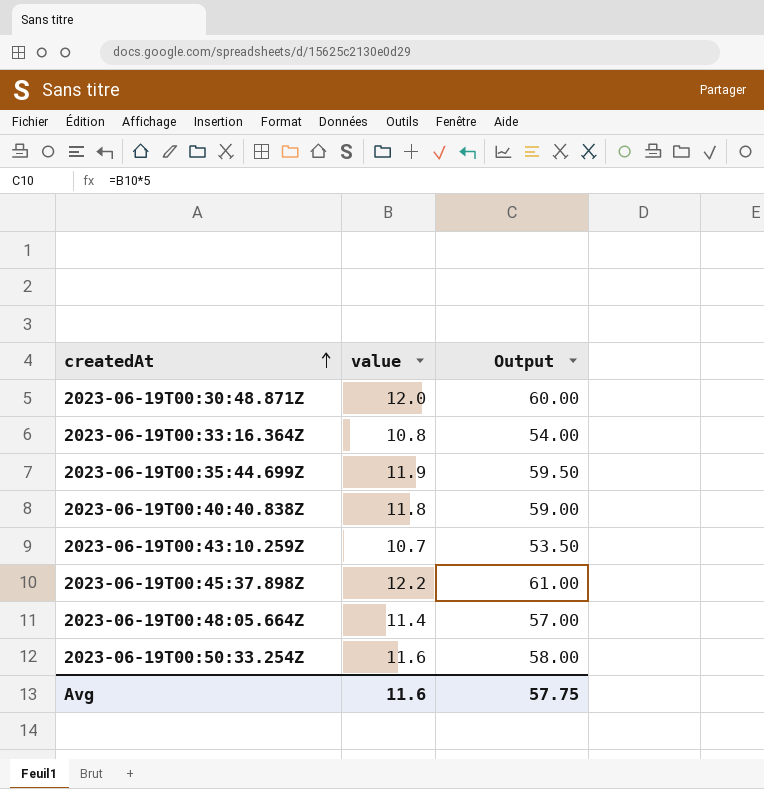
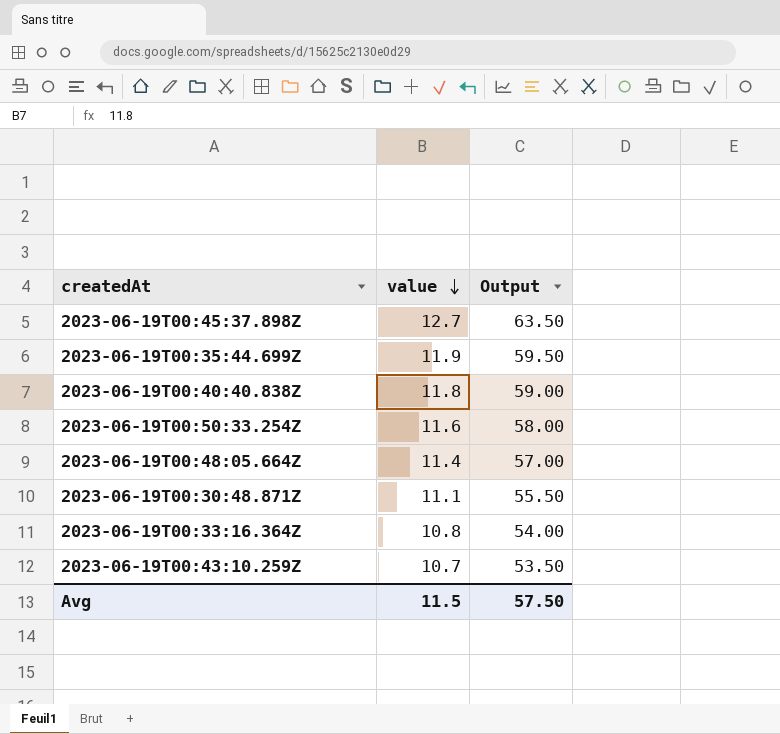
row order: createdAt ascending -> value descending
2023-06-19T00:45:37.898Z | value: 12.2 -> 12.7
2023-06-19T00:45:37.898Z | Output: 61.00 -> 63.50
2023-06-19T00:30:48.871Z | value: 12.0 -> 11.1
2023-06-19T00:30:48.871Z | Output: 60.00 -> 55.50
Avg | value: 11.6 -> 11.5
Avg | Output: 57.75 -> 57.50

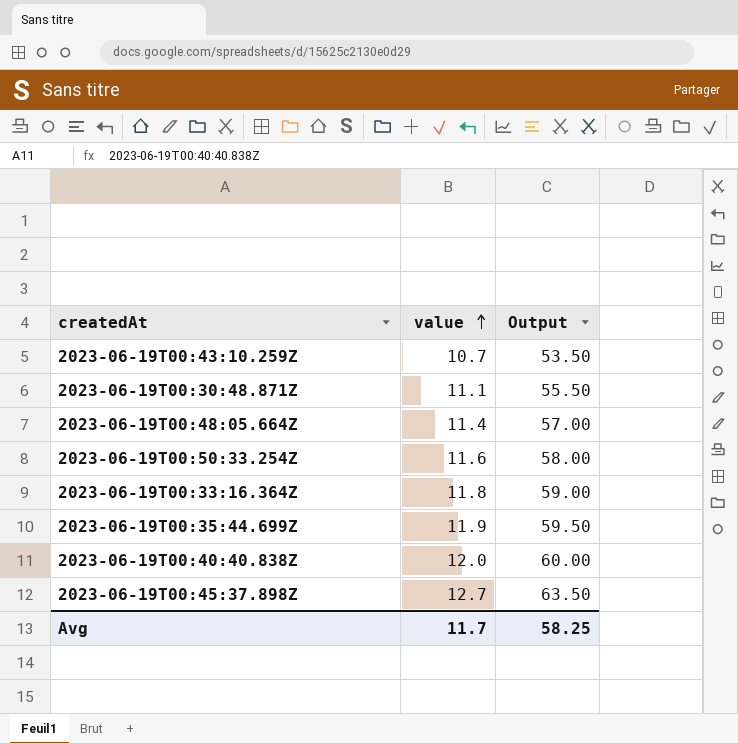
row order: value descending -> value ascending
2023-06-19T00:33:16.364Z | value: 10.8 -> 11.8
2023-06-19T00:33:16.364Z | Output: 54.00 -> 59.00
2023-06-19T00:40:40.838Z | value: 11.8 -> 12.0
2023-06-19T00:40:40.838Z | Output: 59.00 -> 60.00
Avg | value: 11.5 -> 11.7
Avg | Output: 57.50 -> 58.25

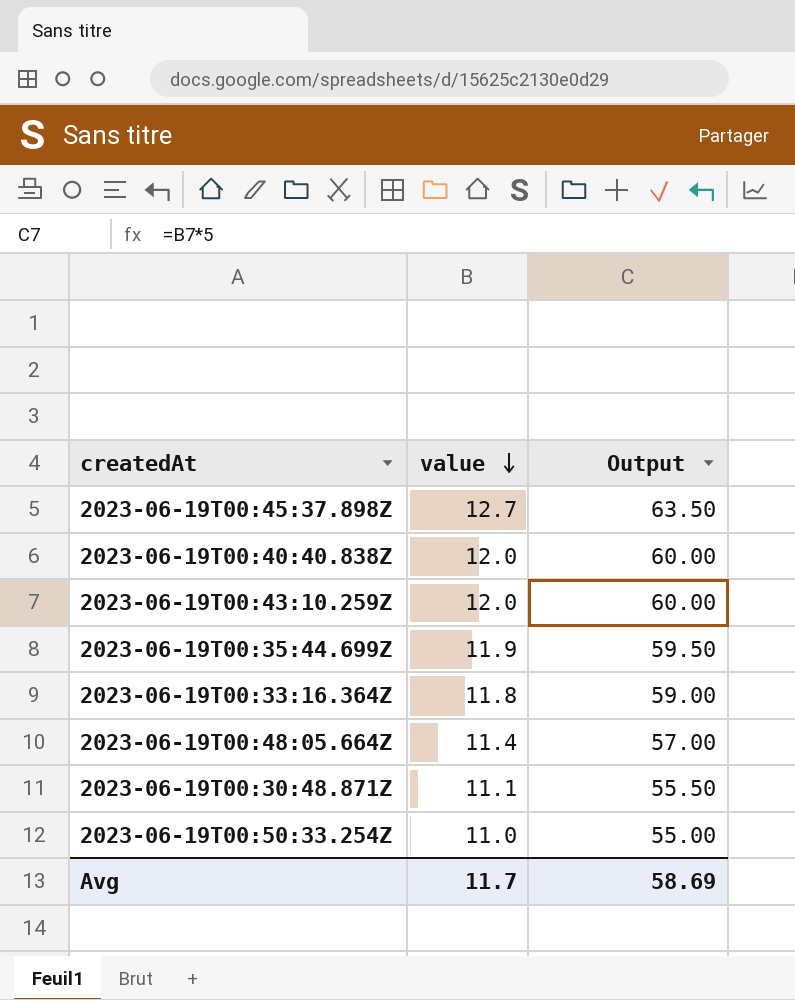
row order: value ascending -> value descending
2023-06-19T00:43:10.259Z | value: 10.7 -> 12.0
2023-06-19T00:43:10.259Z | Output: 53.50 -> 60.00
2023-06-19T00:50:33.254Z | value: 11.6 -> 11.0
2023-06-19T00:50:33.254Z | Output: 58.00 -> 55.00
Avg | Output: 58.25 -> 58.69

